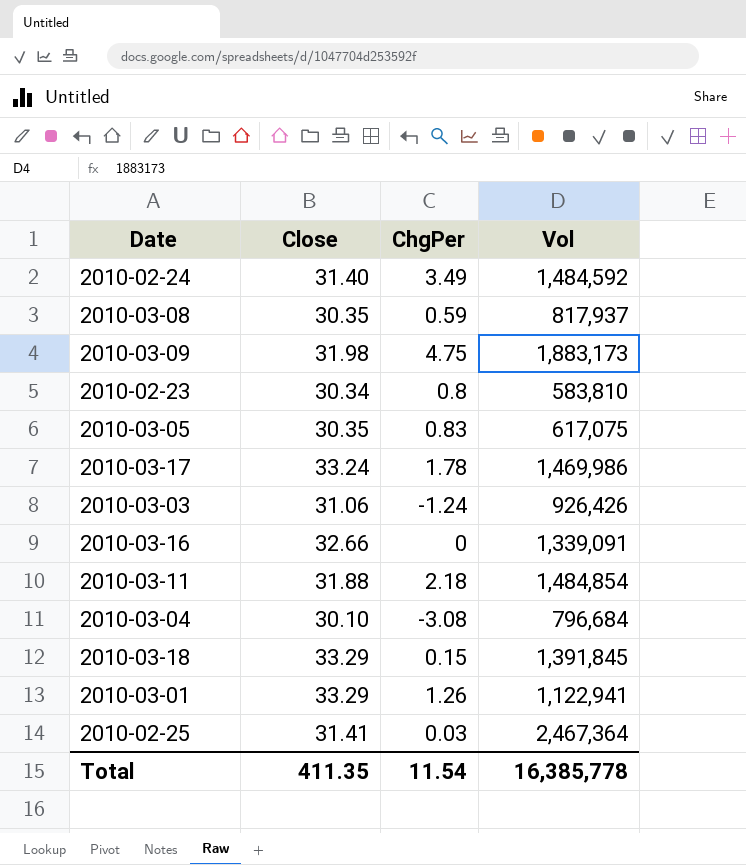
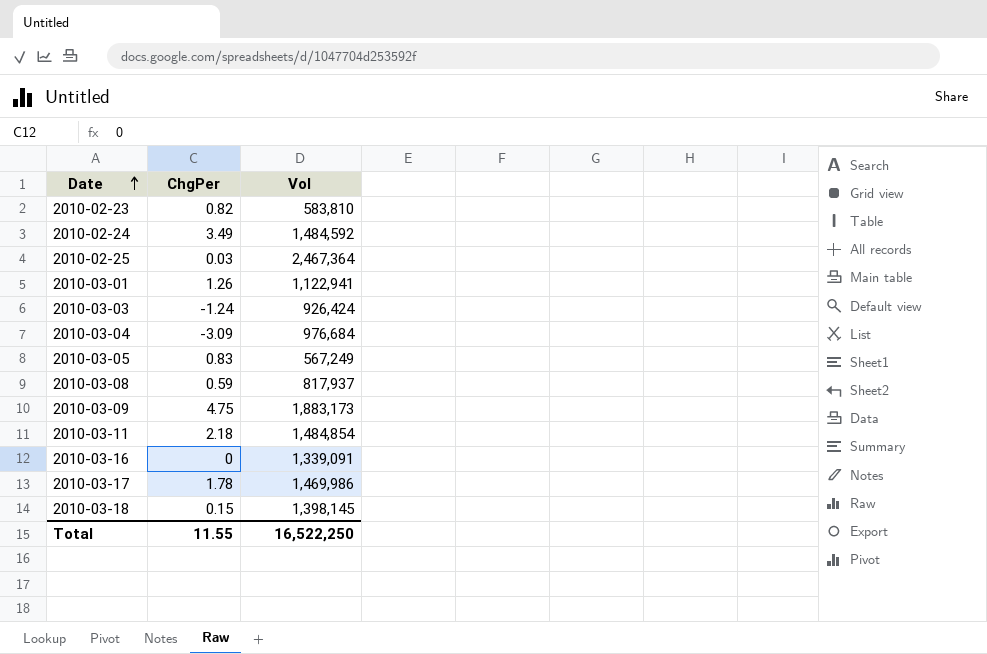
row order: none -> Date ascending
column Close | position: 2 -> none
2010-02-23 | ChgPer: 0.8 -> 0.82
2010-03-03 | Vol: 926,426 -> 926,424
2010-03-04 | ChgPer: -3.08 -> -3.09
2010-03-04 | Vol: 796,684 -> 976,684
2010-03-05 | Vol: 617,075 -> 567,249
2010-03-18 | Vol: 1,391,845 -> 1,398,145
Total | ChgPer: 11.54 -> 11.55
Total | Vol: 16,385,778 -> 16,522,250

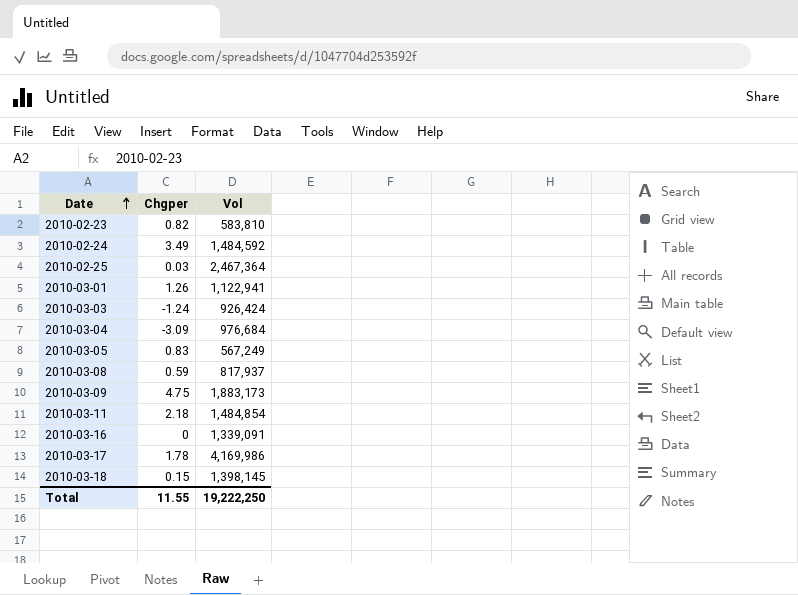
column name: ChgPer -> Chgper
2010-03-17 | Vol: 1,469,986 -> 4,169,986
Total | Vol: 16,522,250 -> 19,222,250

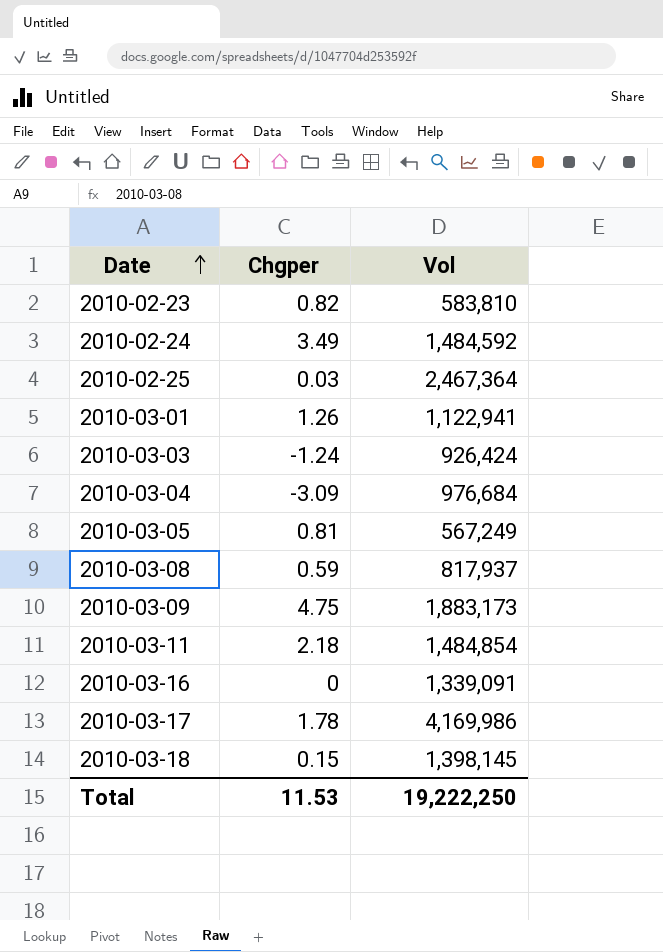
2010-03-05 | Chgper: 0.83 -> 0.81
Total | Chgper: 11.55 -> 11.53

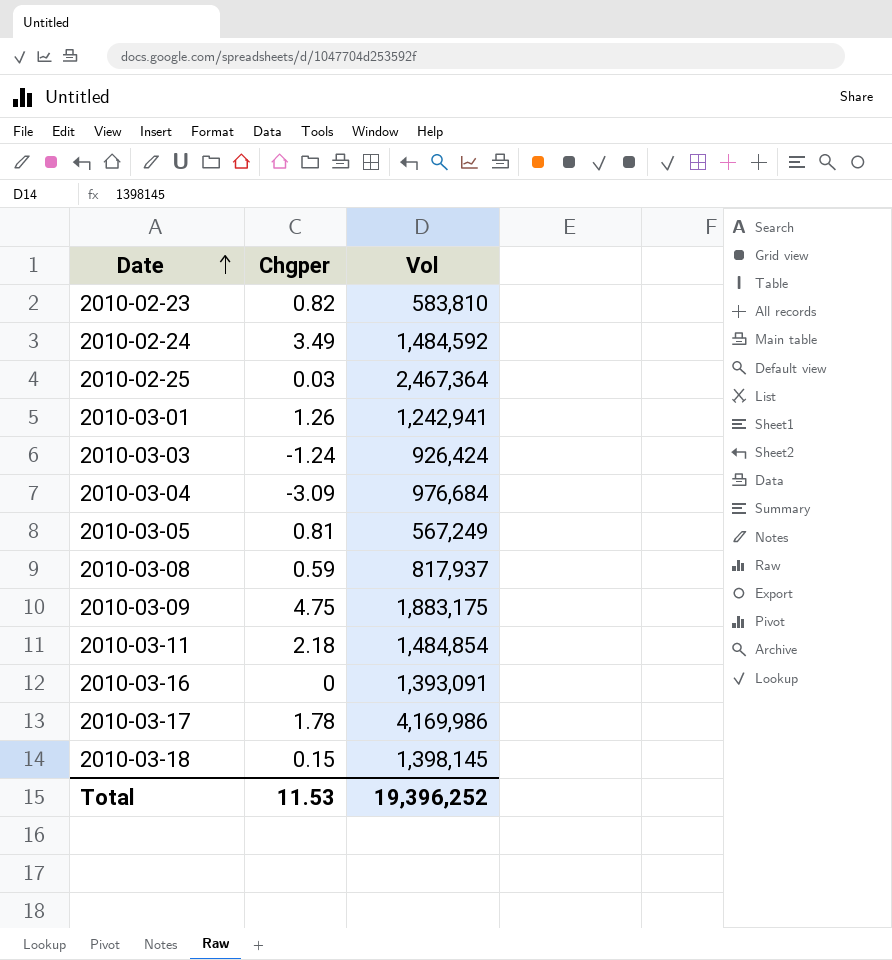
2010-03-01 | Vol: 1,122,941 -> 1,242,941
2010-03-09 | Vol: 1,883,173 -> 1,883,175
2010-03-16 | Vol: 1,339,091 -> 1,393,091
Total | Vol: 19,222,250 -> 19,396,252

